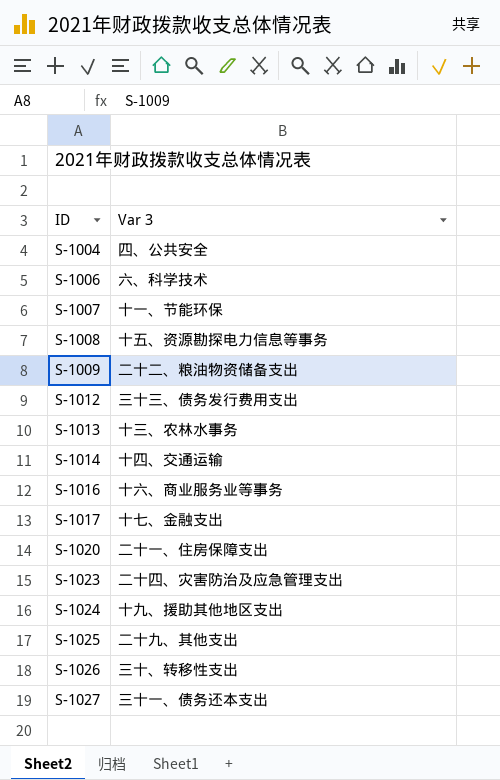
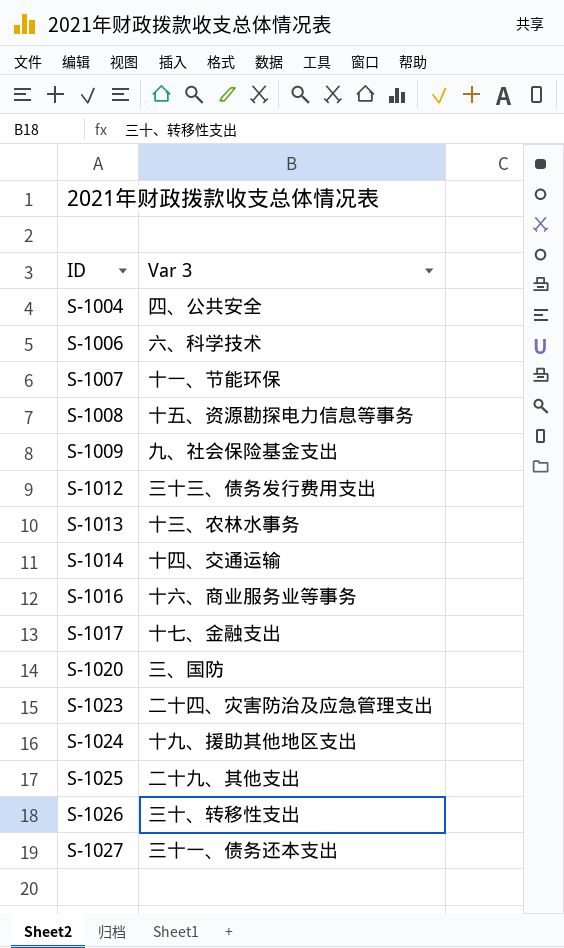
S-1009 | Var 3: 二十二、粮油物资储备支出 -> 九、社会保险基金支出
S-1020 | Var 3: 二十一、住房保障支出 -> 三、国防

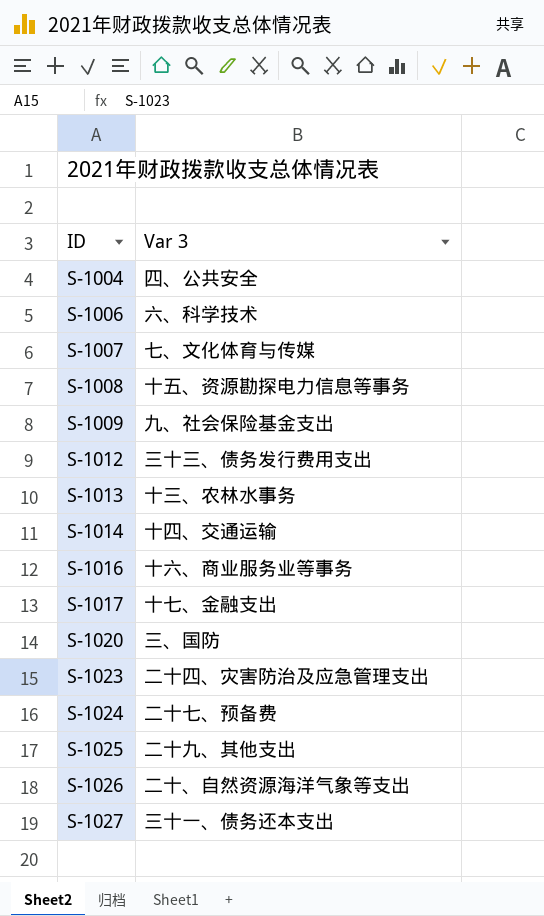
S-1007 | Var 3: 十一、节能环保 -> 七、文化体育与传媒
S-1024 | Var 3: 十九、援助其他地区支出 -> 二十七、预备费
S-1026 | Var 3: 三十、转移性支出 -> 二十、自然资源海洋气象等支出

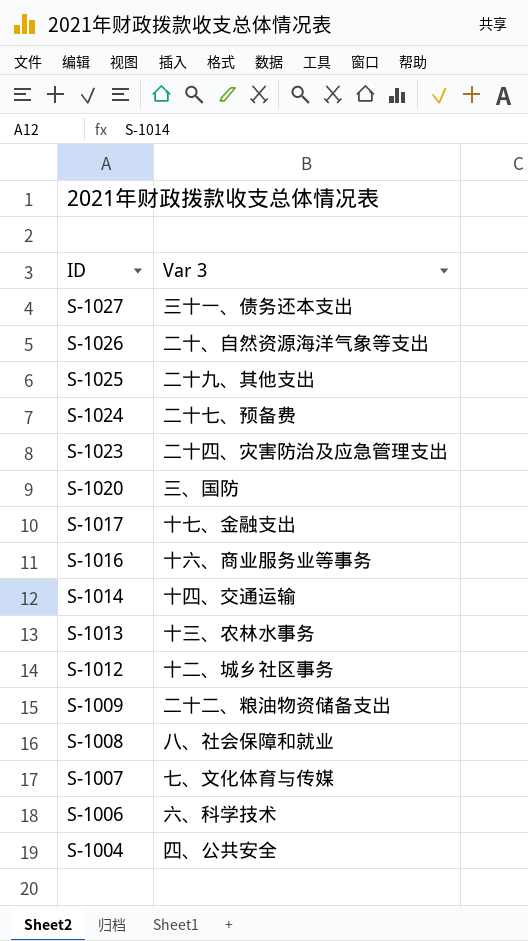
row order: ID ascending -> ID descending
S-1012 | Var 3: 三十三、债务发行费用支出 -> 十二、城乡社区事务
S-1009 | Var 3: 九、社会保险基金支出 -> 二十二、粮油物资储备支出
S-1008 | Var 3: 十五、资源勘探电力信息等事务 -> 八、社会保障和就业

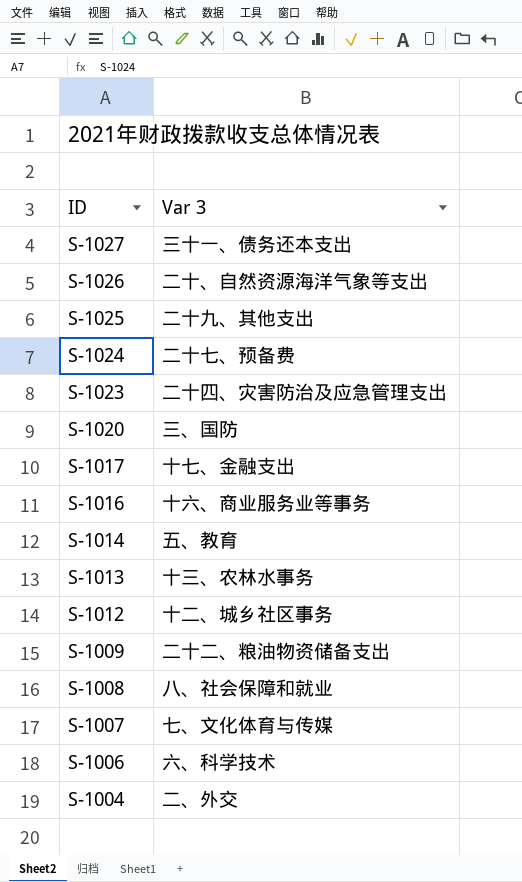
S-1014 | Var 3: 十四、交通运输 -> 五、教育
S-1004 | Var 3: 四、公共安全 -> 二、外交

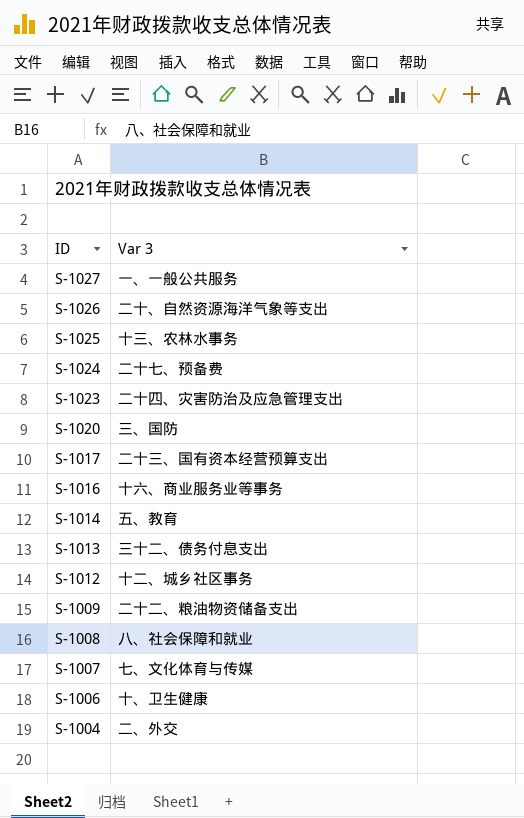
S-1027 | Var 3: 三十一、债务还本支出 -> 一、一般公共服务
S-1025 | Var 3: 二十九、其他支出 -> 十三、农林水事务
S-1017 | Var 3: 十七、金融支出 -> 二十三、国有资本经营预算支出
S-1013 | Var 3: 十三、农林水事务 -> 三十二、债务付息支出
S-1006 | Var 3: 六、科学技术 -> 十、卫生健康

